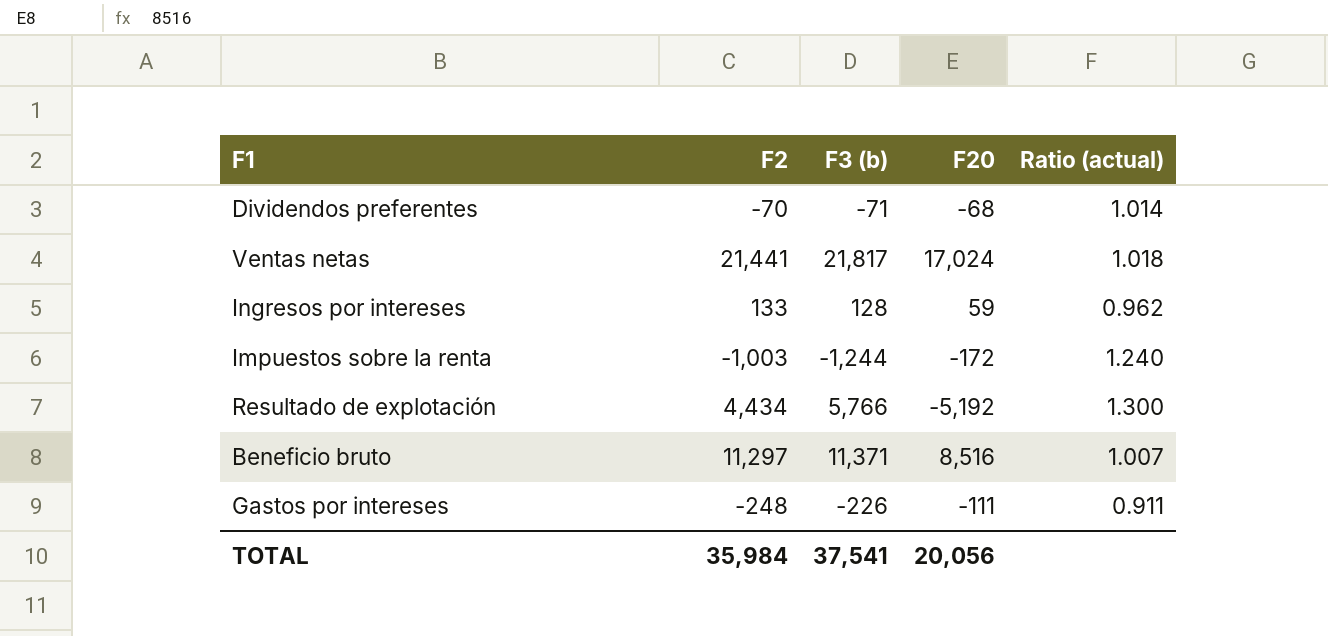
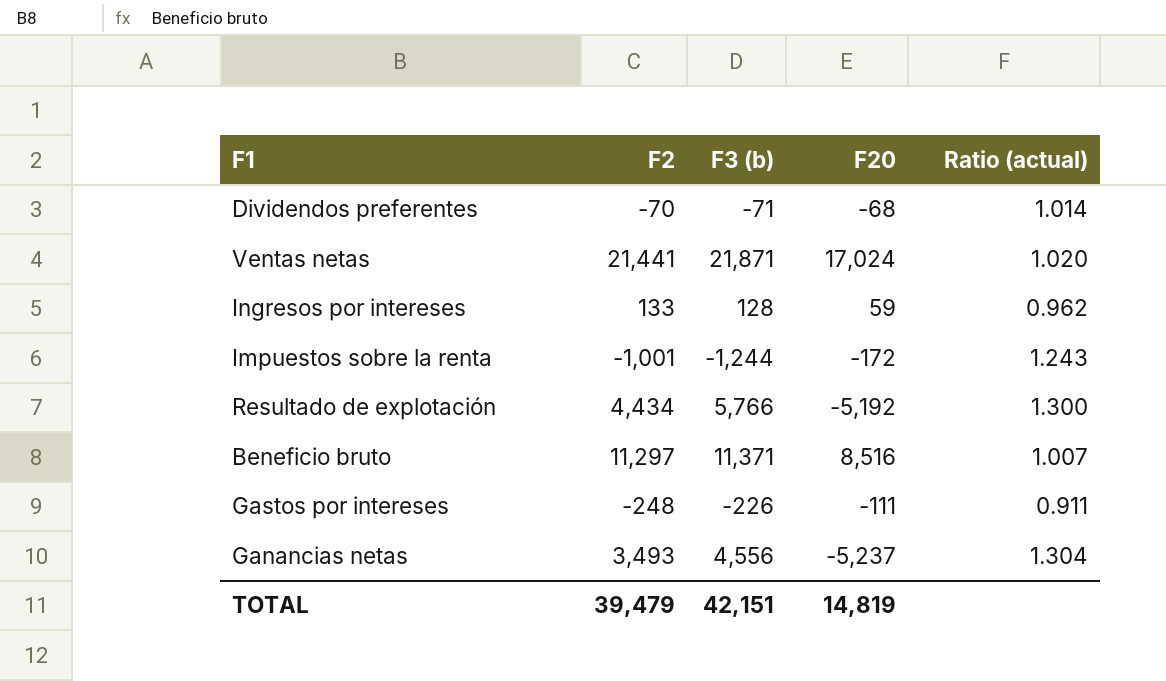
Ventas netas | F3 (b): 21,817 -> 21,871
Ventas netas | Ratio (actual): 1.018 -> 1.020
Impuestos sobre la renta | F2: -1,003 -> -1,001
Impuestos sobre la renta | Ratio (actual): 1.240 -> 1.243
row Ganancias netas: none -> 3,493 | 4,556 | -5,237 | 1.304
TOTAL | F2: 35,984 -> 39,479
TOTAL | F3 (b): 37,541 -> 42,151
TOTAL | F20: 20,056 -> 14,819

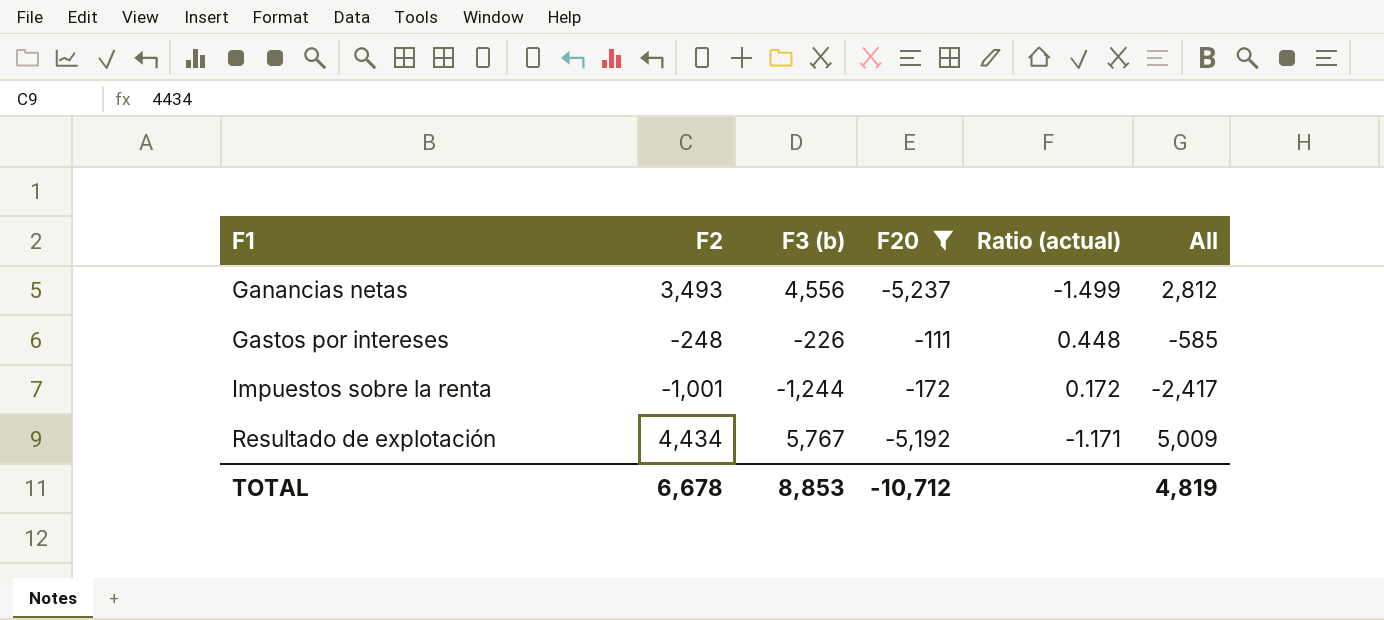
filter: none -> F20 <= -111
row order: none -> F1 ascending
column Ratio (actual) | formula: [F3 (b)] / [F2] -> [F20] / [F2]
column All | formula: none -> [F2] + [F3 (b)] + [F20]
Resultado de explotación | F3 (b): 5,766 -> 5,767
TOTAL | F2: 39,479 -> 6,678
TOTAL | F3 (b): 42,151 -> 8,853
TOTAL | F20: 14,819 -> -10,712

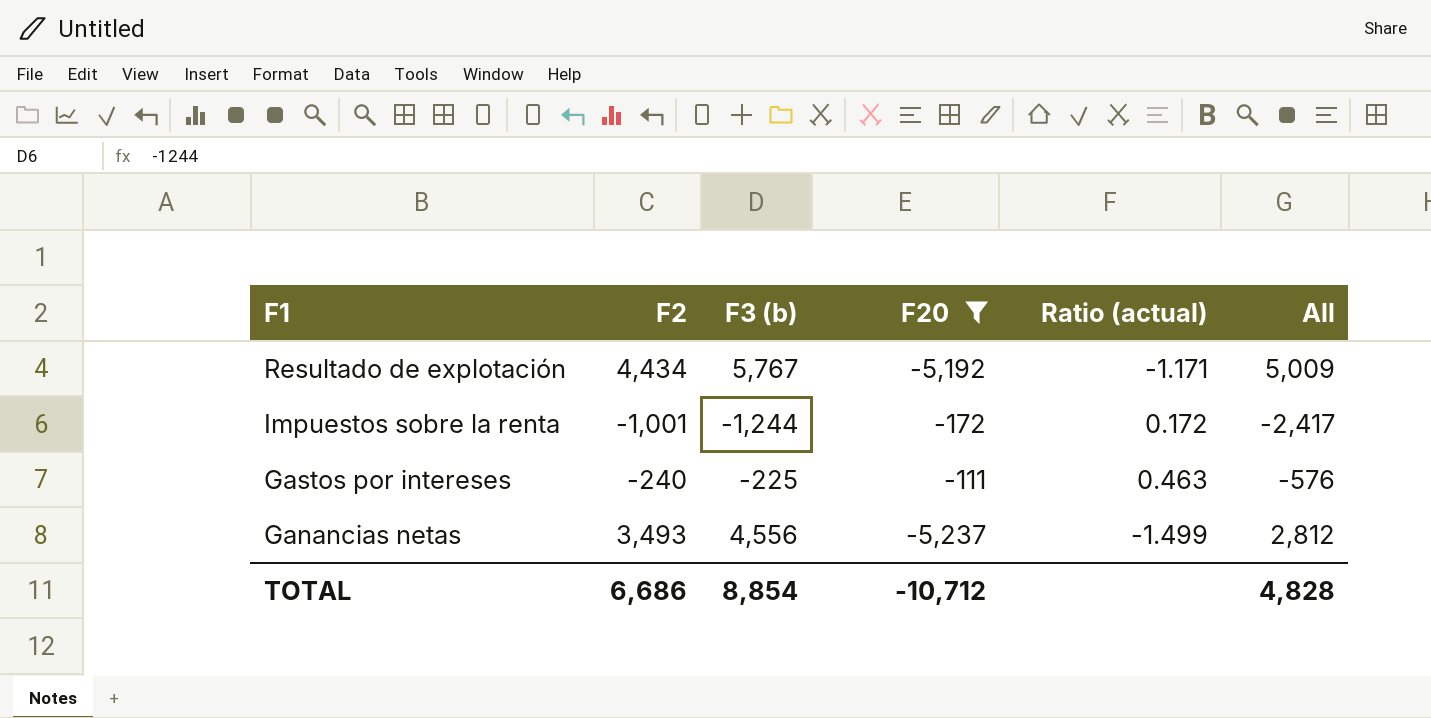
row order: F1 ascending -> F1 descending
Gastos por intereses | F2: -248 -> -240
Gastos por intereses | F3 (b): -226 -> -225
Gastos por intereses | Ratio (actual): 0.448 -> 0.463
Gastos por intereses | All: -585 -> -576
TOTAL | F2: 6,678 -> 6,686
TOTAL | F3 (b): 8,853 -> 8,854
TOTAL | All: 4,819 -> 4,828

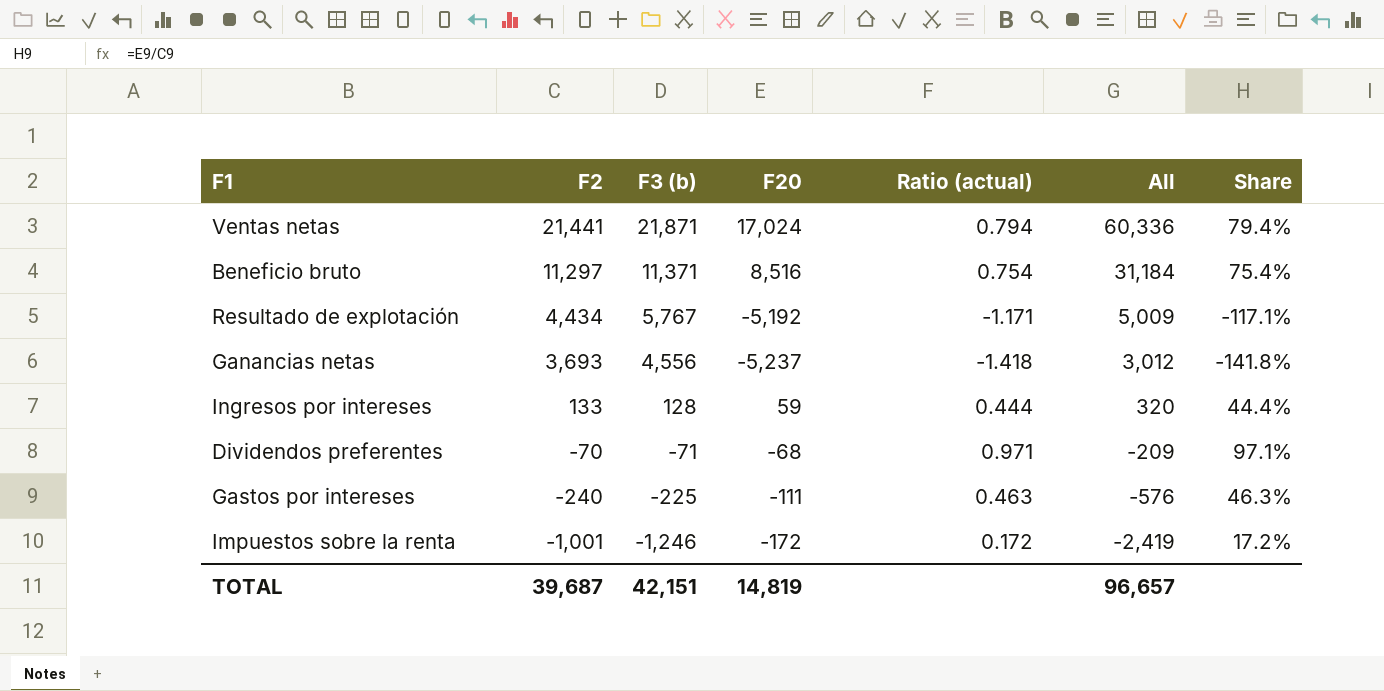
filter: F20 <= -111 -> none
row order: F1 descending -> F2 descending
column Share | formula: none -> [F20] / [F2]
Ganancias netas | F2: 3,493 -> 3,693
Ganancias netas | Ratio (actual): -1.499 -> -1.418
Ganancias netas | All: 2,812 -> 3,012
Impuestos sobre la renta | F3 (b): -1,244 -> -1,246
Impuestos sobre la renta | All: -2,417 -> -2,419
TOTAL | F2: 6,686 -> 39,687
TOTAL | F3 (b): 8,854 -> 42,151
TOTAL | F20: -10,712 -> 14,819
TOTAL | All: 4,828 -> 96,657

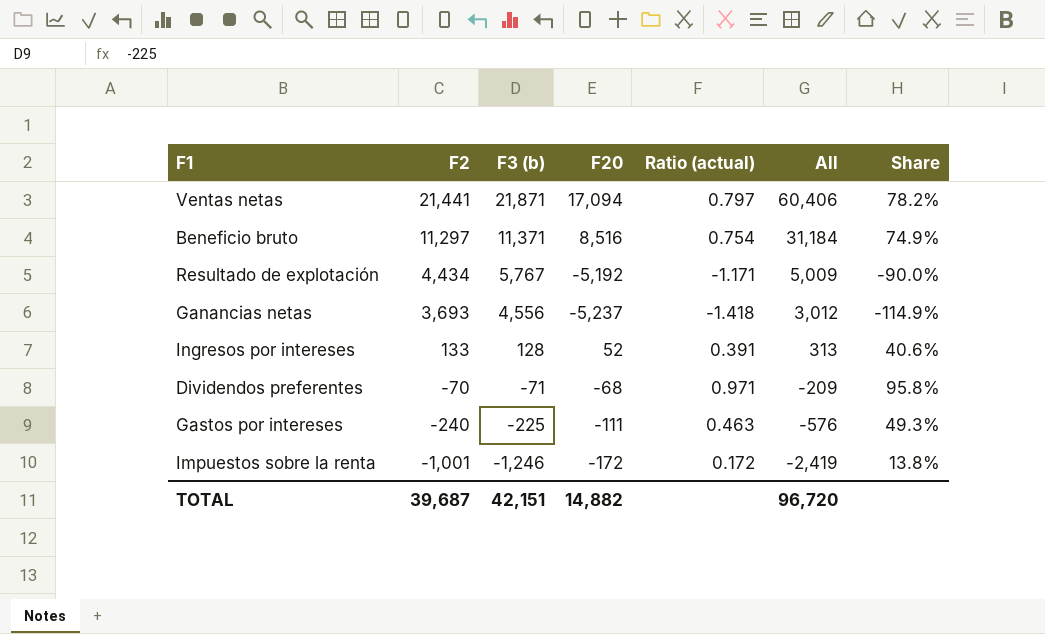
column Share | formula: [F20] / [F2] -> [F20] / [F3 (b)]
Ventas netas | F20: 17,024 -> 17,094
Ventas netas | Ratio (actual): 0.794 -> 0.797
Ventas netas | All: 60,336 -> 60,406
Ingresos por intereses | F20: 59 -> 52
Ingresos por intereses | Ratio (actual): 0.444 -> 0.391
Ingresos por intereses | All: 320 -> 313
TOTAL | F20: 14,819 -> 14,882
TOTAL | All: 96,657 -> 96,720

